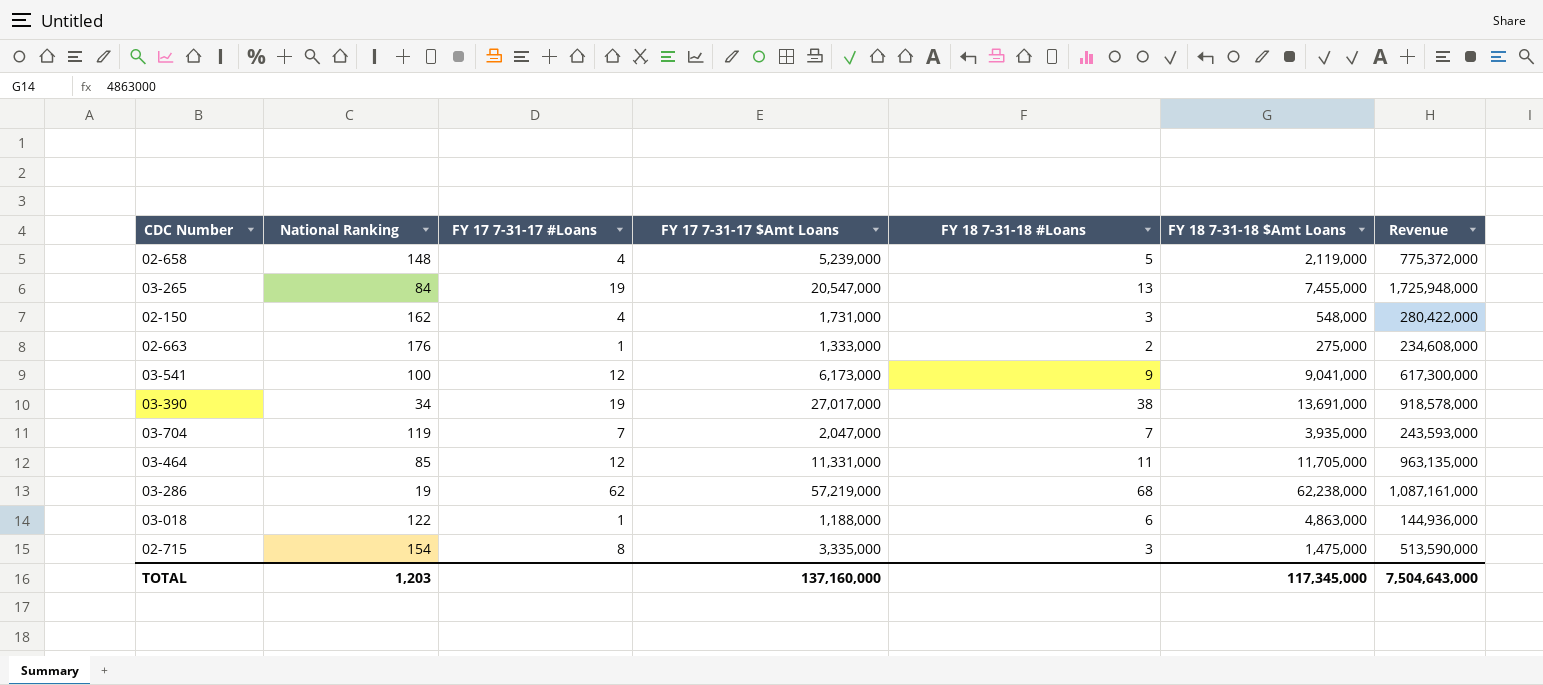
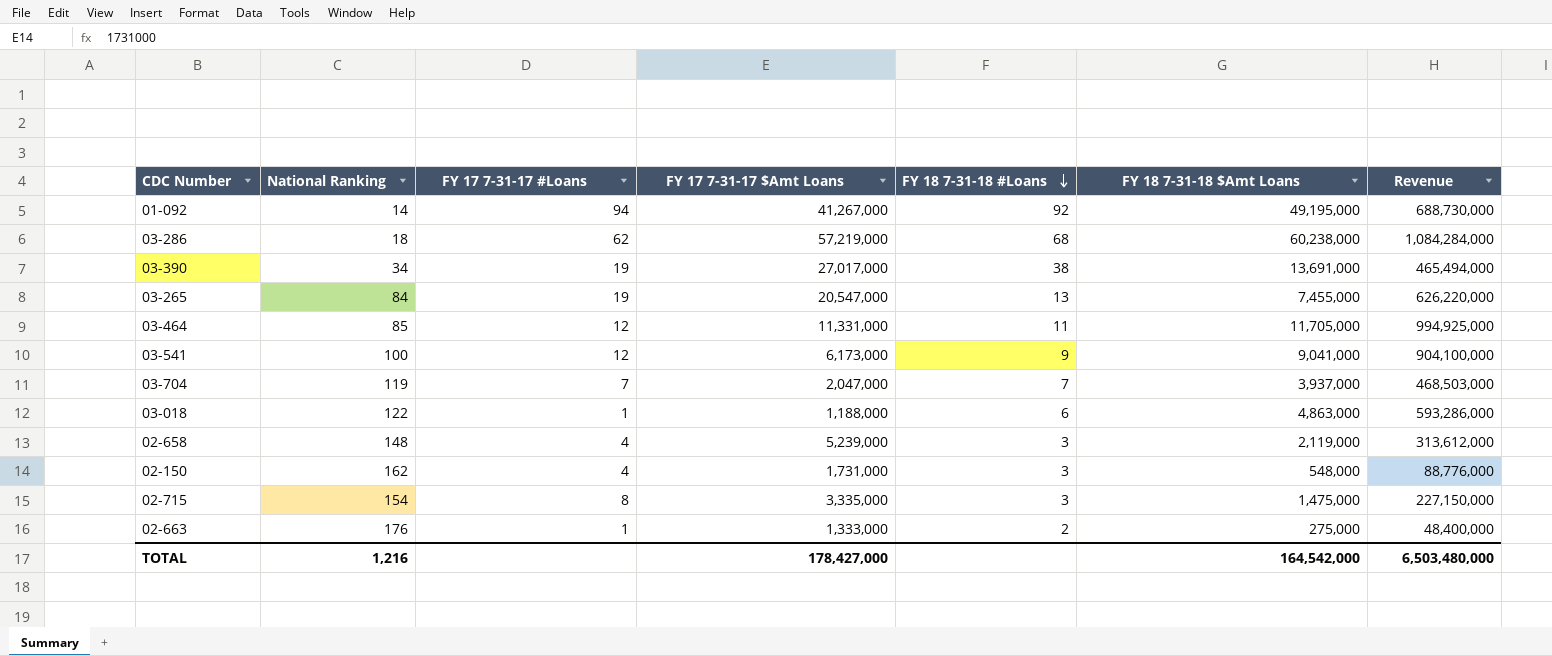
row order: none -> FY 18 7-31-18 #Loans descending
column Revenue | formula: [National Ranking] * [FY 17 7-31-17 $Amt Loans] -> [National Ranking] * [FY 18 7-31-18 $Amt Loans]
row 01-092: none -> 14 | 94 | 41,267,000 | 92 | 49,195,000 | 688,730,000
03-286 | National Ranking: 19 -> 18
03-286 | FY 18 7-31-18 $Amt Loans: 62,238,000 -> 60,238,000
03-704 | FY 18 7-31-18 $Amt Loans: 3,935,000 -> 3,937,000
02-658 | FY 18 7-31-18 #Loans: 5 -> 3
TOTAL | National Ranking: 1,203 -> 1,216
TOTAL | FY 17 7-31-17 $Amt Loans: 137,160,000 -> 178,427,000
TOTAL | FY 18 7-31-18 $Amt Loans: 117,345,000 -> 164,542,000
TOTAL | Revenue: 7,504,643,000 -> 6,503,480,000

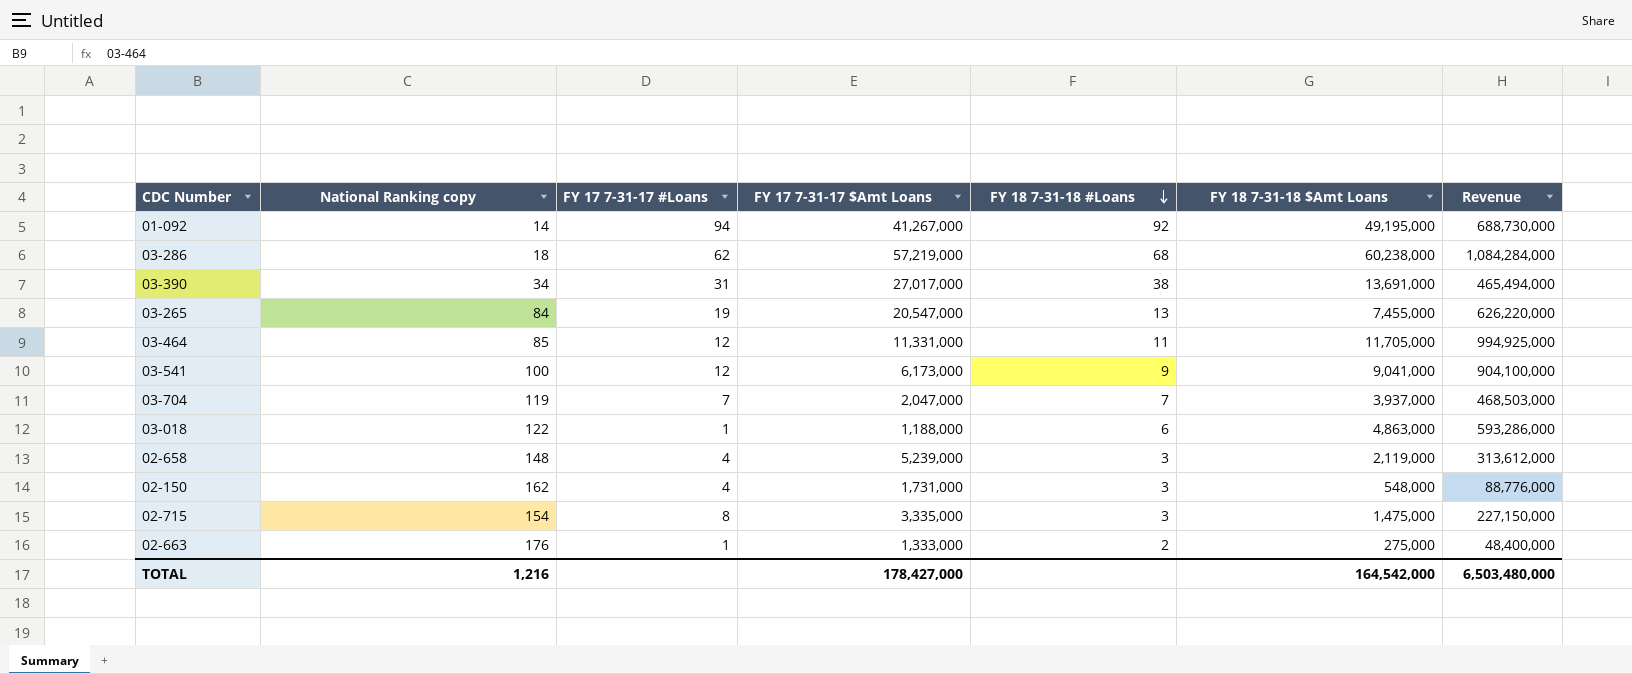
column name: National Ranking -> National Ranking copy
03-390 | FY 17 7-31-17 #Loans: 19 -> 31

